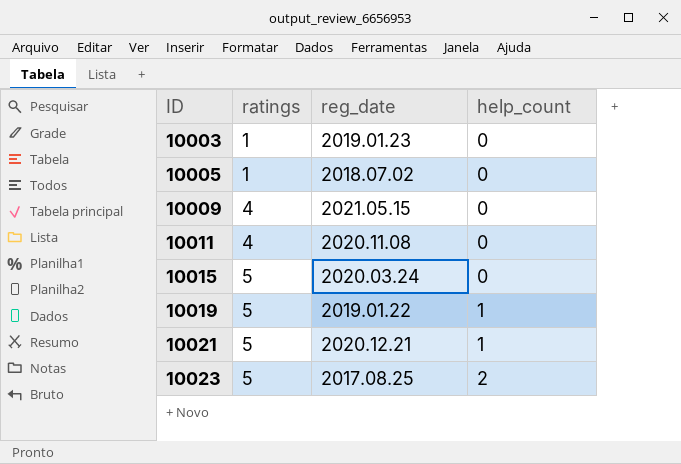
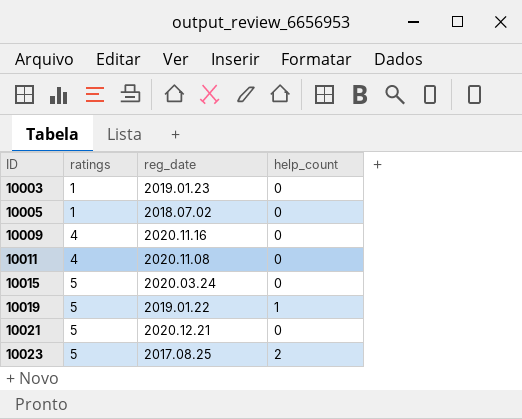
10009 | reg_date: 2021.05.15 -> 2020.11.16
10021 | help_count: 1 -> 0

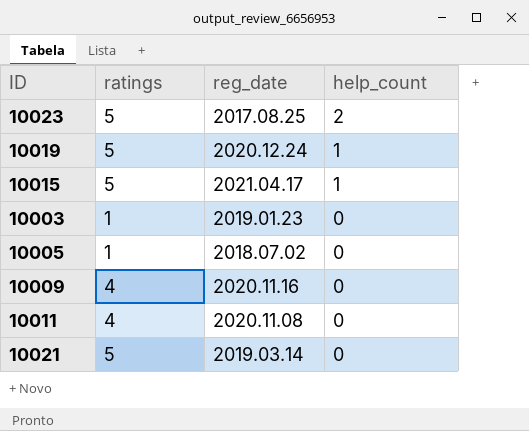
row order: ID ascending -> help_count descending
10019 | reg_date: 2019.01.22 -> 2020.12.24
10015 | reg_date: 2020.03.24 -> 2021.04.17
10015 | help_count: 0 -> 1
10021 | reg_date: 2020.12.21 -> 2019.03.14

